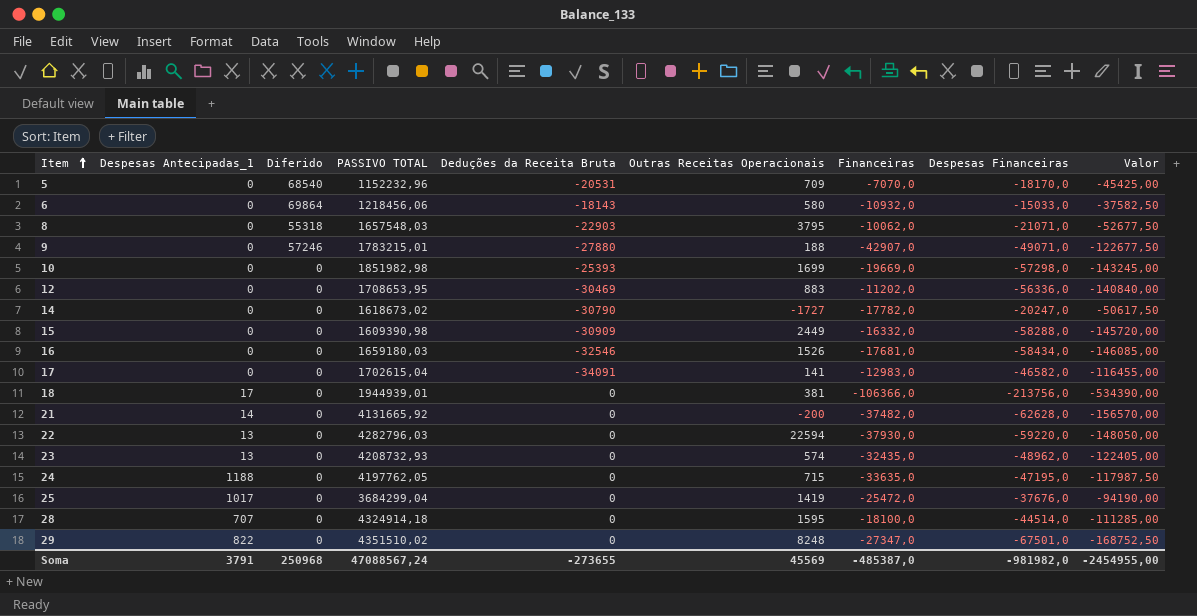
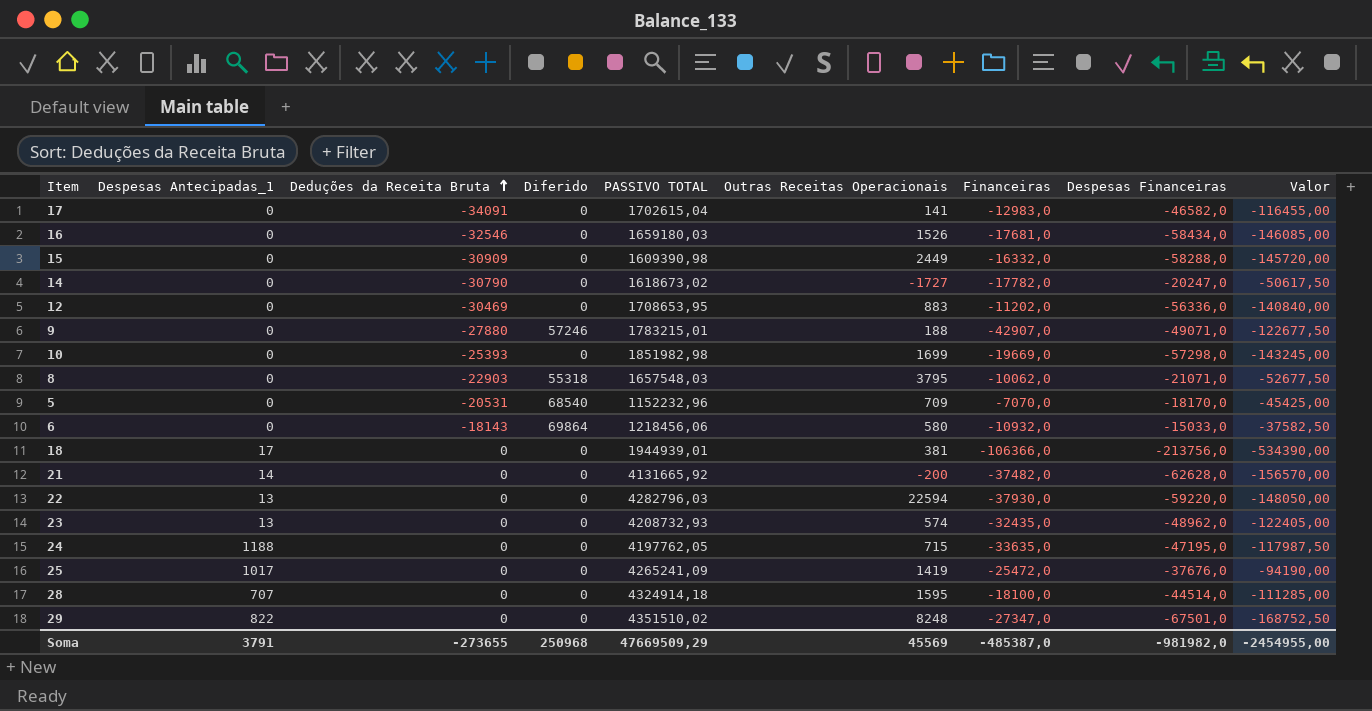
row order: Item ascending -> Deduções da Receita Bruta ascending
column Deduções da Receita Bruta | position: 5 -> 3
25 | PASSIVO TOTAL: 3684299,04 -> 4265241,09
Soma | PASSIVO TOTAL: 47088567,24 -> 47669509,29

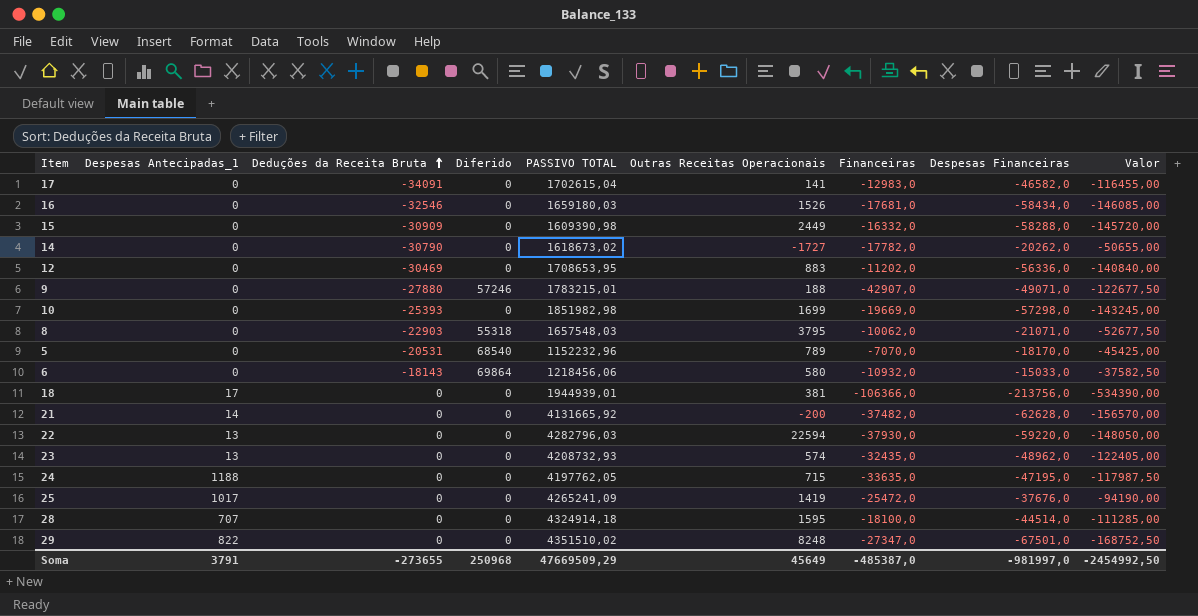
14 | Despesas Financeiras: -20247,0 -> -20262,0
14 | Valor: -50617,50 -> -50655,00
5 | Outras Receitas Operacionais: 709 -> 789
Soma | Outras Receitas Operacionais: 45569 -> 45649
Soma | Despesas Financeiras: -981982,0 -> -981997,0
Soma | Valor: -2454955,00 -> -2454992,50

